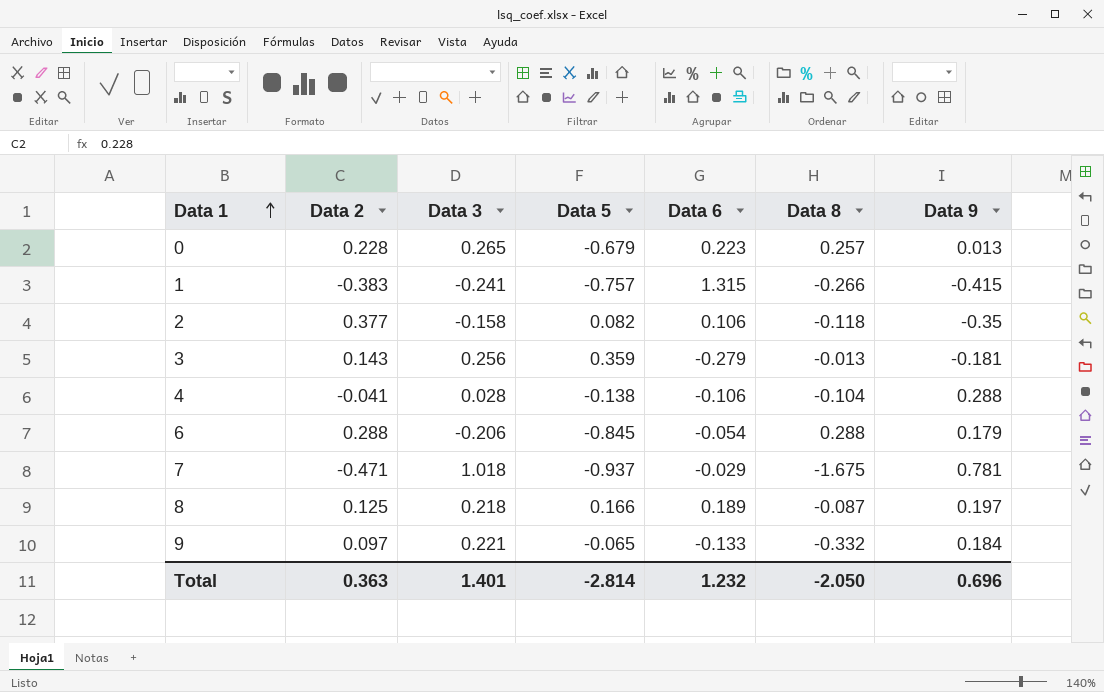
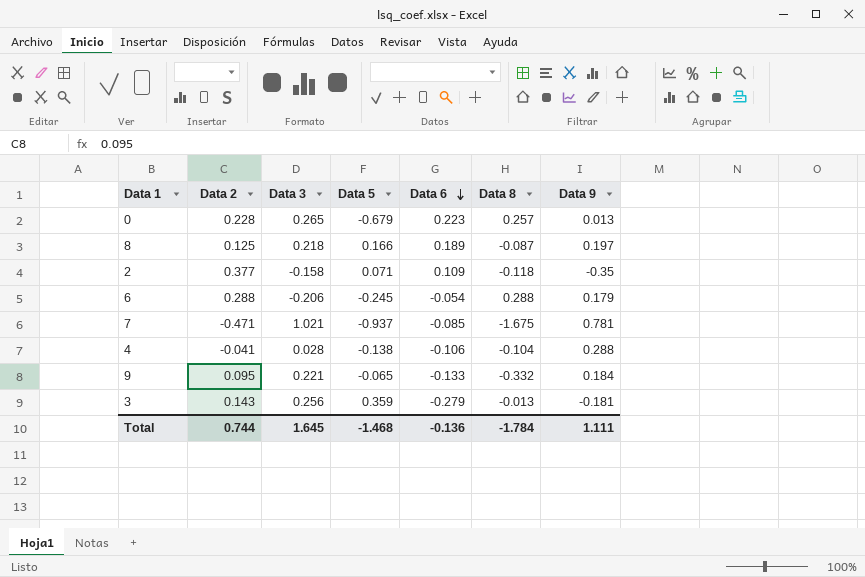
row order: Data 1 ascending -> Data 6 descending
row 1: -0.383 | -0.241 | -0.757 | 1.315 | -0.266 | -0.415 -> none
2 | Data 5: 0.082 -> 0.071
2 | Data 6: 0.106 -> 0.109
6 | Data 5: -0.845 -> -0.245
7 | Data 3: 1.018 -> 1.021
7 | Data 6: -0.029 -> -0.085
9 | Data 2: 0.097 -> 0.095
Total | Data 2: 0.363 -> 0.744
Total | Data 3: 1.401 -> 1.645
Total | Data 5: -2.814 -> -1.468
Total | Data 6: 1.232 -> -0.136
Total | Data 8: -2.050 -> -1.784
Total | Data 9: 0.696 -> 1.111

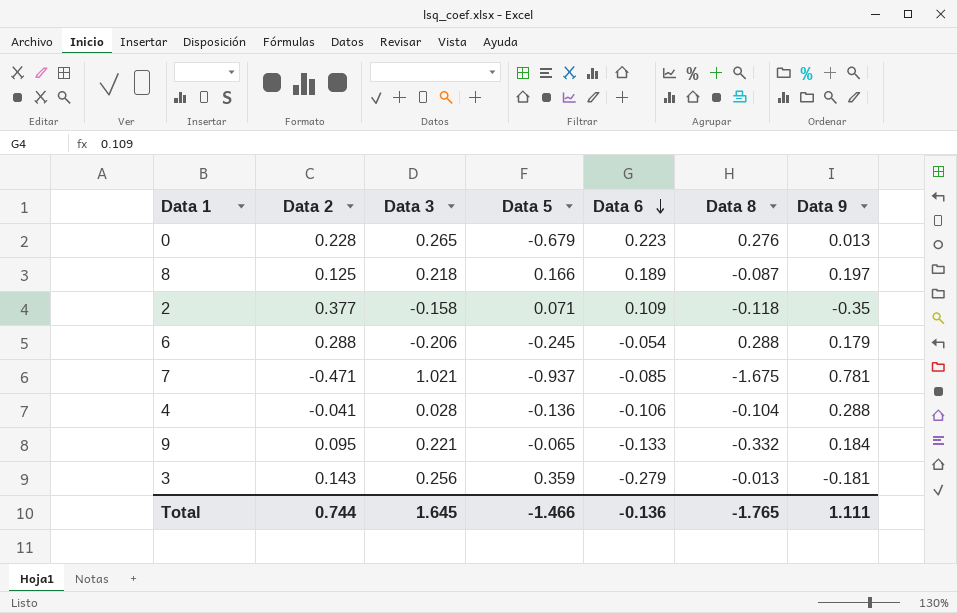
0 | Data 8: 0.257 -> 0.276
4 | Data 5: -0.138 -> -0.136
Total | Data 5: -1.468 -> -1.466
Total | Data 8: -1.784 -> -1.765

